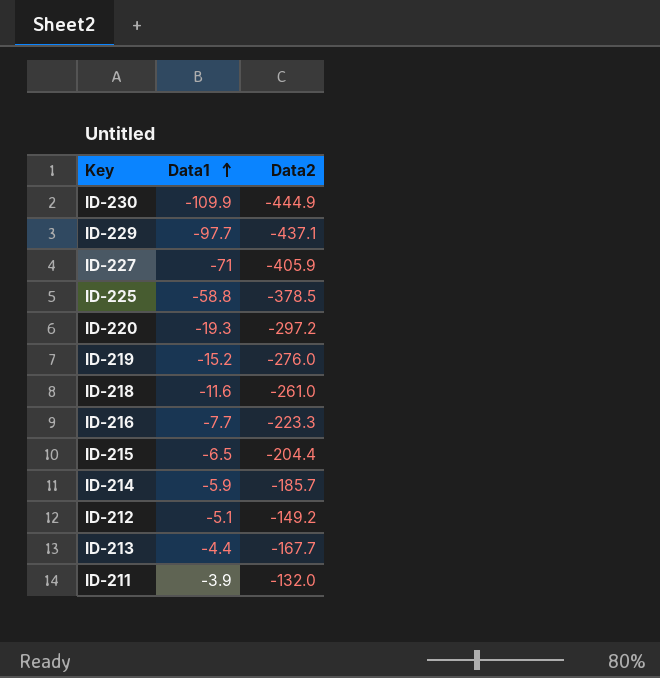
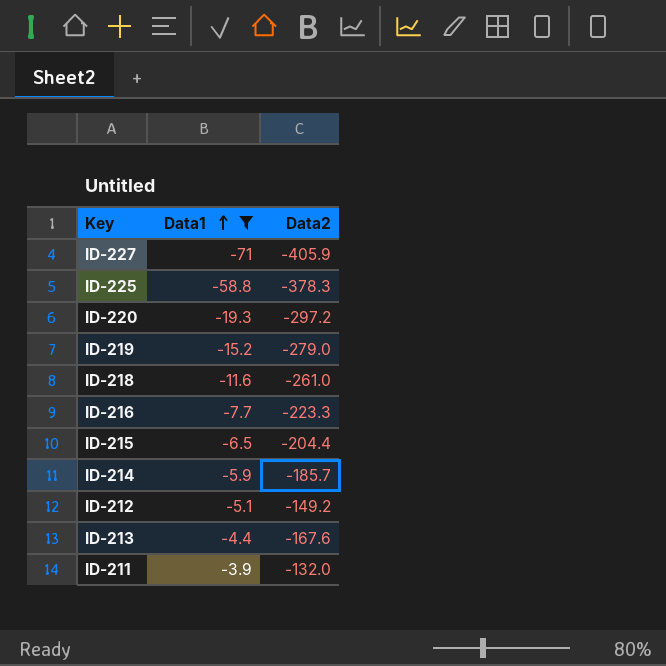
filter: none -> Data1 >= -71
ID-225 | Data2: -378.5 -> -378.3
ID-219 | Data2: -276.0 -> -279.0
ID-213 | Data2: -167.7 -> -167.6

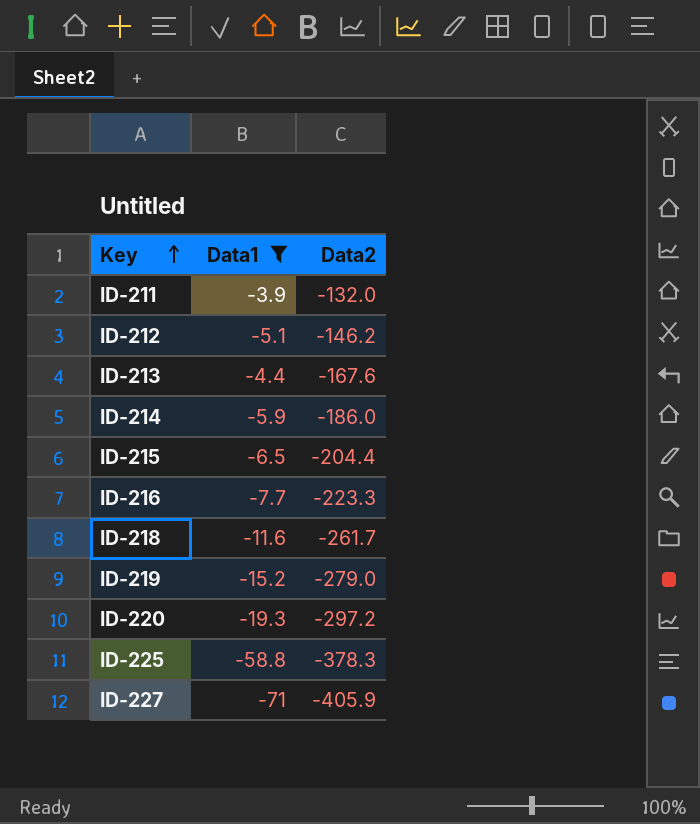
row order: Data1 ascending -> Key ascending
ID-212 | Data2: -149.2 -> -146.2
ID-214 | Data2: -185.7 -> -186.0
ID-218 | Data2: -261.0 -> -261.7

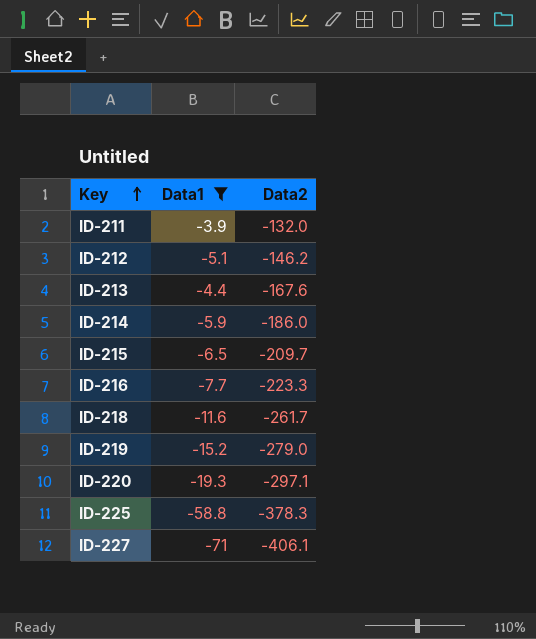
ID-215 | Data2: -204.4 -> -209.7
ID-220 | Data2: -297.2 -> -297.1
ID-227 | Data2: -405.9 -> -406.1

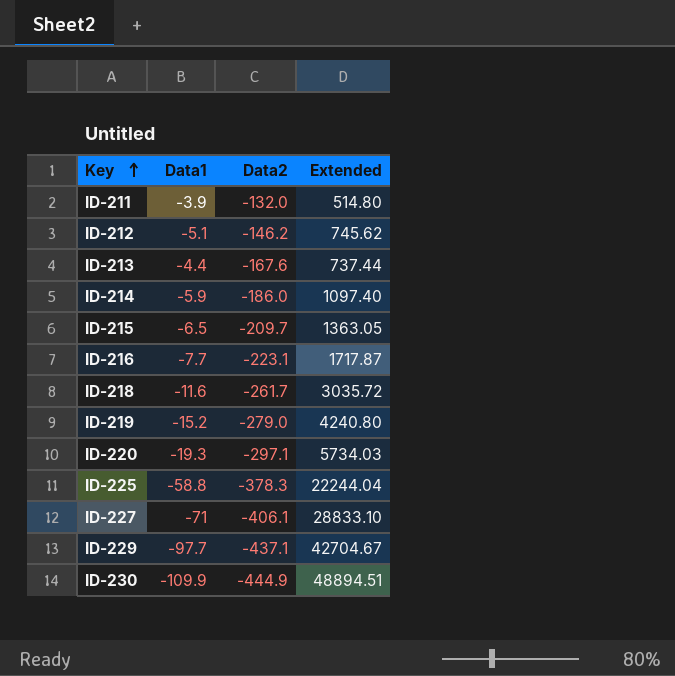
filter: Data1 >= -71 -> none
column Extended | formula: none -> [Data1] * [Data2]
ID-216 | Data2: -223.3 -> -223.1

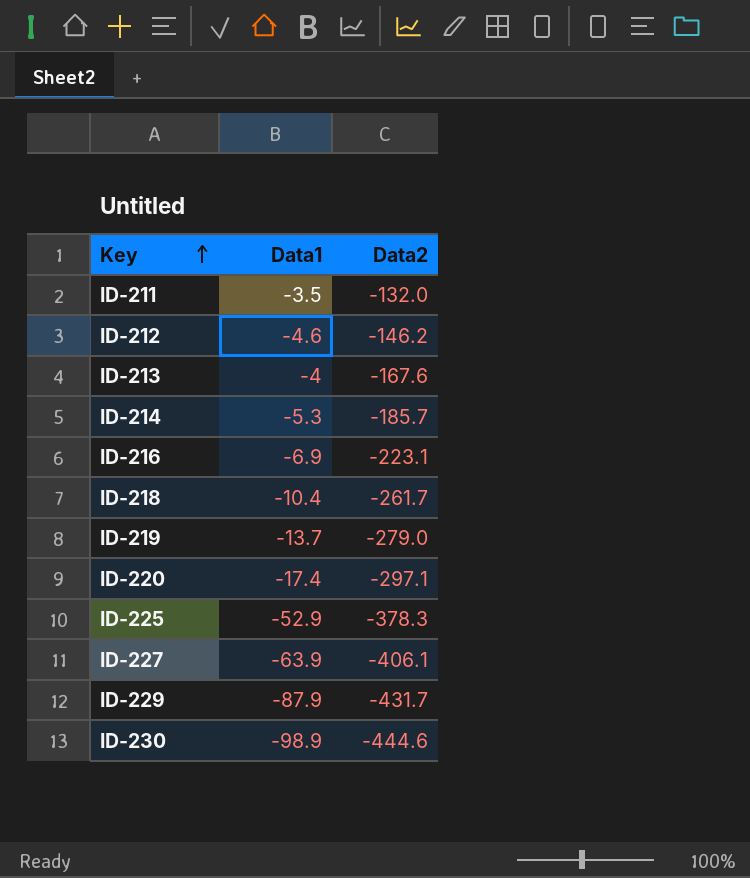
column Extended | formula: [Data1] * [Data2] -> none
row ID-215: -6.5 | -209.7 | 1363.05 -> none
ID-211 | Data1: -3.9 -> -3.5
ID-212 | Data1: -5.1 -> -4.6
ID-213 | Data1: -4.4 -> -4
ID-214 | Data1: -5.9 -> -5.3
ID-214 | Data2: -186.0 -> -185.7
ID-216 | Data1: -7.7 -> -6.9
ID-218 | Data1: -11.6 -> -10.4
ID-219 | Data1: -15.2 -> -13.7
ID-220 | Data1: -19.3 -> -17.4
ID-225 | Data1: -58.8 -> -52.9
ID-227 | Data1: -71 -> -63.9
ID-229 | Data1: -97.7 -> -87.9
ID-229 | Data2: -437.1 -> -431.7
ID-230 | Data1: -109.9 -> -98.9
ID-230 | Data2: -444.9 -> -444.6

